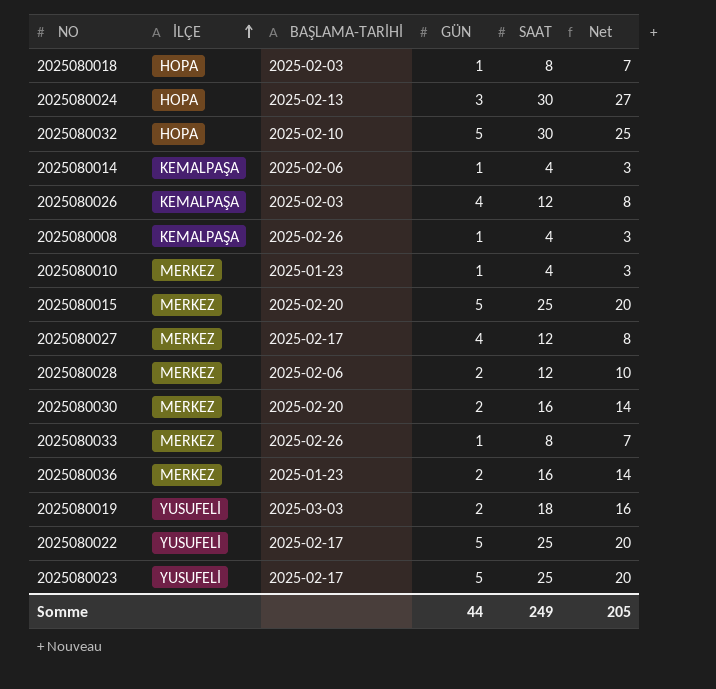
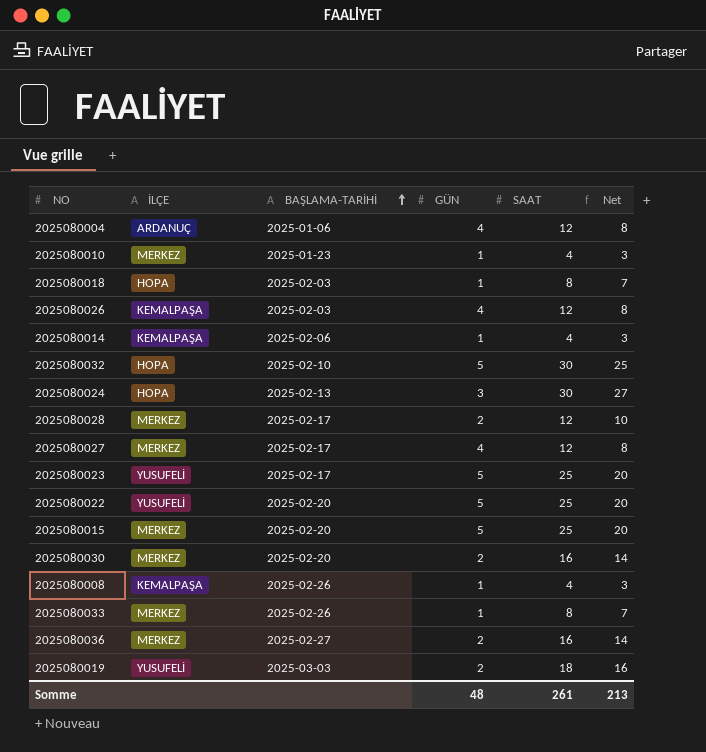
row order: İLÇE ascending -> BAŞLAMA-TARİHİ ascending
row 2025080004: none -> ARDANUÇ | 2025-01-06 | 4 | 12 | 8
2025080028 | BAŞLAMA-TARİHİ: 2025-02-06 -> 2025-02-17
2025080022 | BAŞLAMA-TARİHİ: 2025-02-17 -> 2025-02-20
2025080036 | BAŞLAMA-TARİHİ: 2025-01-23 -> 2025-02-27
Somme | GÜN: 44 -> 48
Somme | SAAT: 249 -> 261
Somme | Net: 205 -> 213

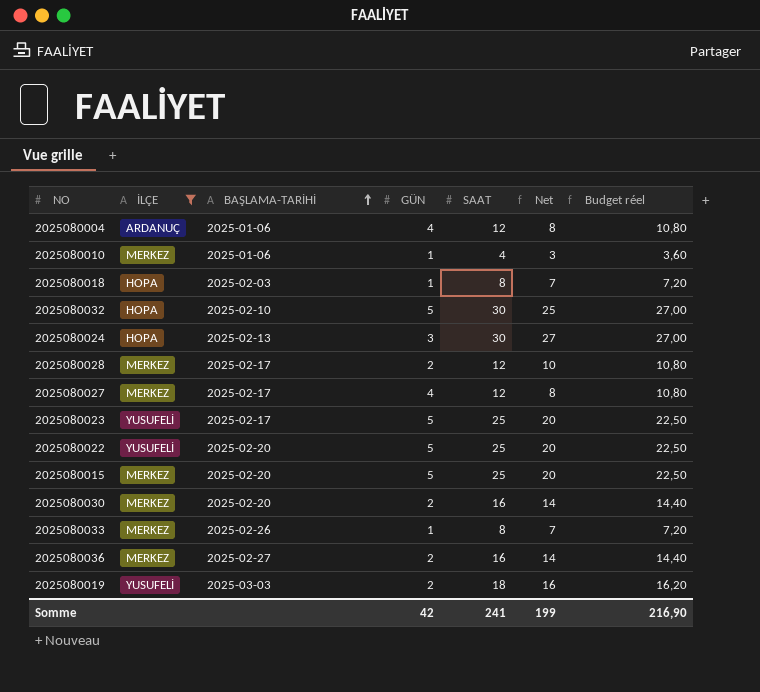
filter: none -> İLÇE != KEMALPAŞA
column Budget réel | formula: none -> [SAAT] * 0,9
2025080010 | BAŞLAMA-TARİHİ: 2025-01-23 -> 2025-01-06
Somme | GÜN: 48 -> 42
Somme | SAAT: 261 -> 241
Somme | Net: 213 -> 199

